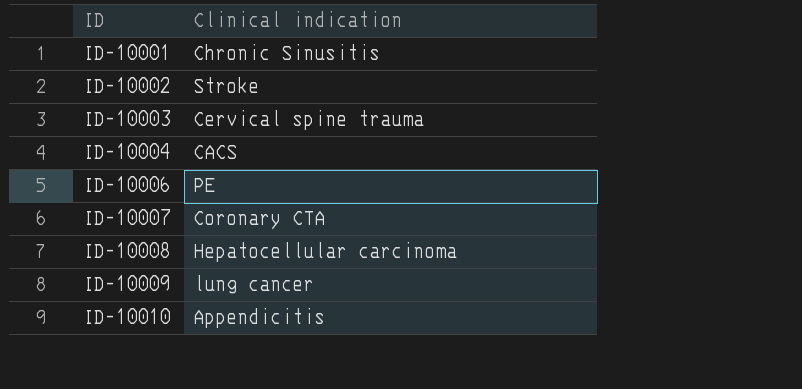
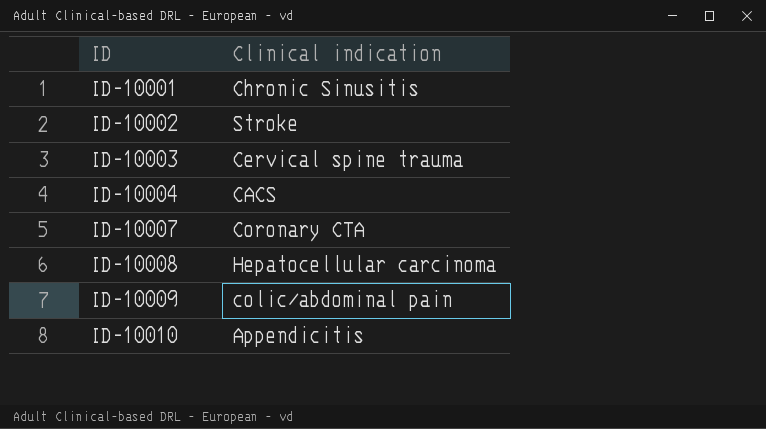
row ID-10006: PE -> none
ID-10009 | Clinical indication: lung cancer -> colic/abdominal pain

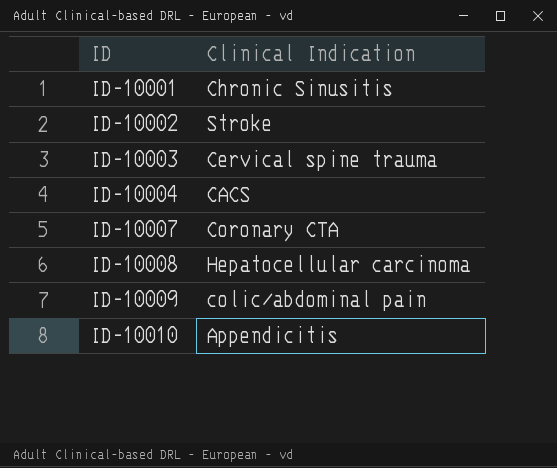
column name: Clinical indication -> Clinical Indication

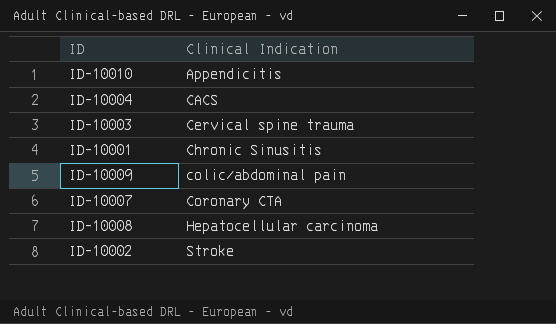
row order: ID ascending -> Clinical Indication ascending

